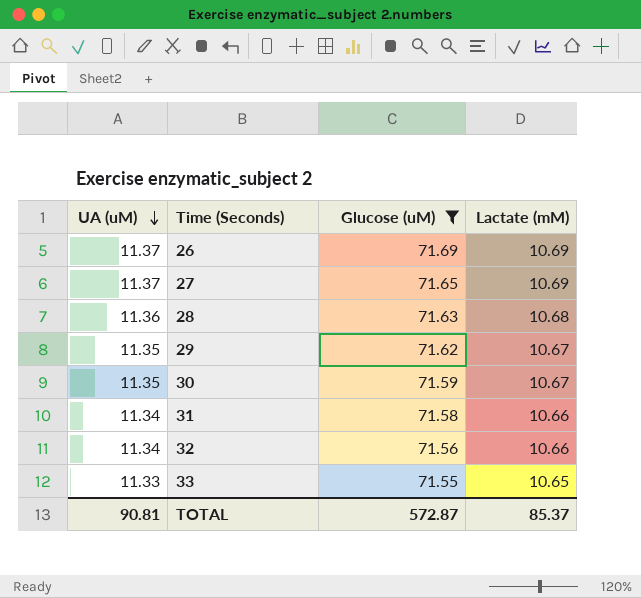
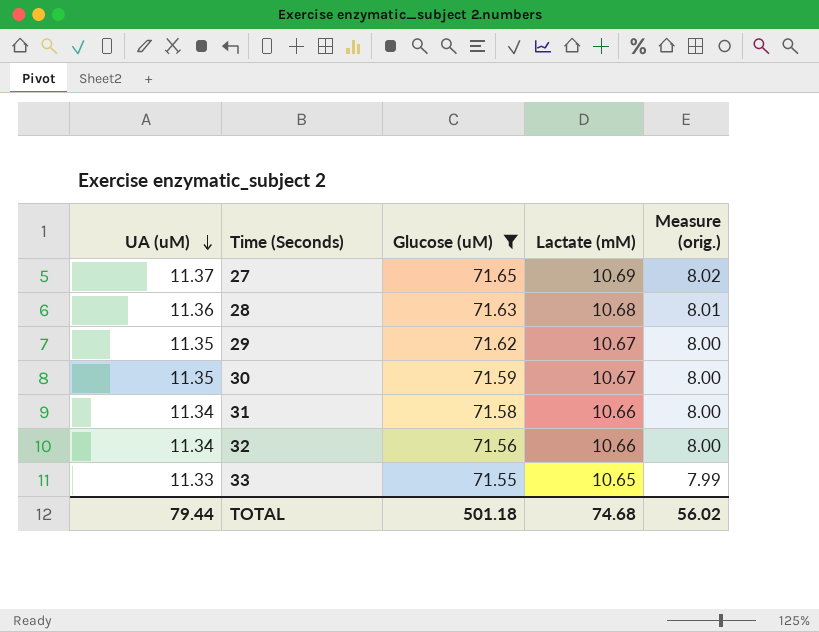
column Measure (orig.) | formula: none -> [Lactate (mM)] * 0.75
row 26: 11.37 | 71.69 | 10.69 -> none
TOTAL | UA (uM): 90.81 -> 79.44
TOTAL | Glucose (uM): 572.87 -> 501.18
TOTAL | Lactate (mM): 85.37 -> 74.68

